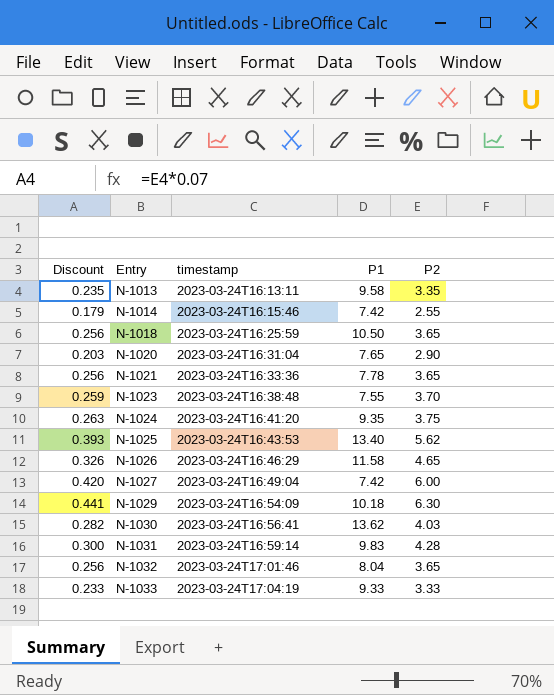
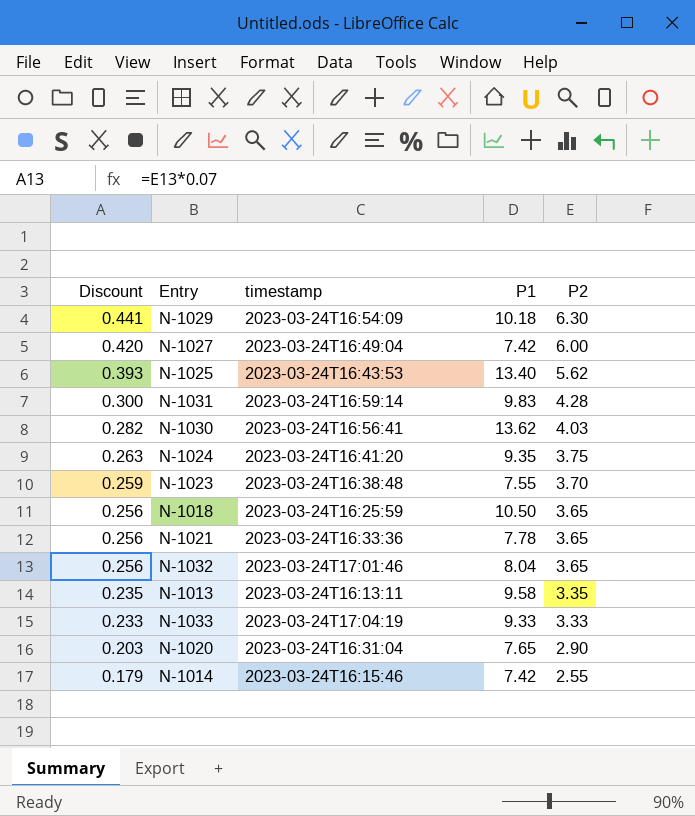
row order: Entry ascending -> Discount descending
row N-1026: 0.326 | 2023-03-24T16:46:29 | 11.58 | 4.65 -> none

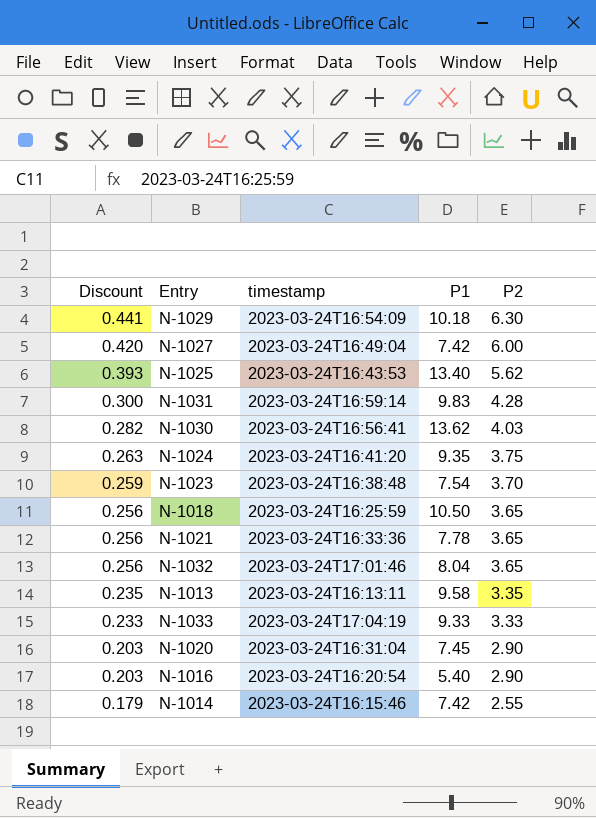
N-1023 | P1: 7.55 -> 7.54
N-1020 | P1: 7.65 -> 7.45
row N-1016: none -> 0.203 | 2023-03-24T16:20:54 | 5.40 | 2.90

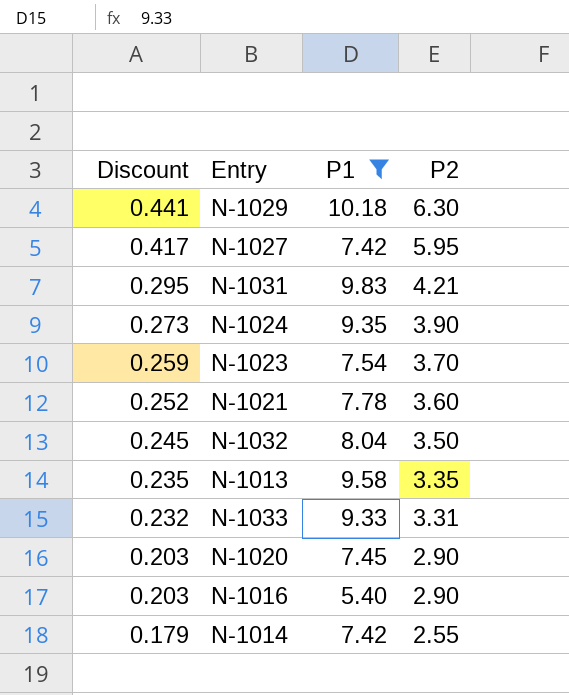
filter: none -> P1 <= 10.18
column timestamp | position: 3 -> none
N-1027 | Discount: 0.420 -> 0.417
N-1027 | P2: 6.00 -> 5.95
N-1031 | Discount: 0.300 -> 0.295
N-1031 | P2: 4.28 -> 4.21
N-1024 | Discount: 0.263 -> 0.273
N-1024 | P2: 3.75 -> 3.90
N-1021 | Discount: 0.256 -> 0.252
N-1021 | P2: 3.65 -> 3.60
N-1032 | Discount: 0.256 -> 0.245
N-1032 | P2: 3.65 -> 3.50
N-1033 | Discount: 0.233 -> 0.232
N-1033 | P2: 3.33 -> 3.31

